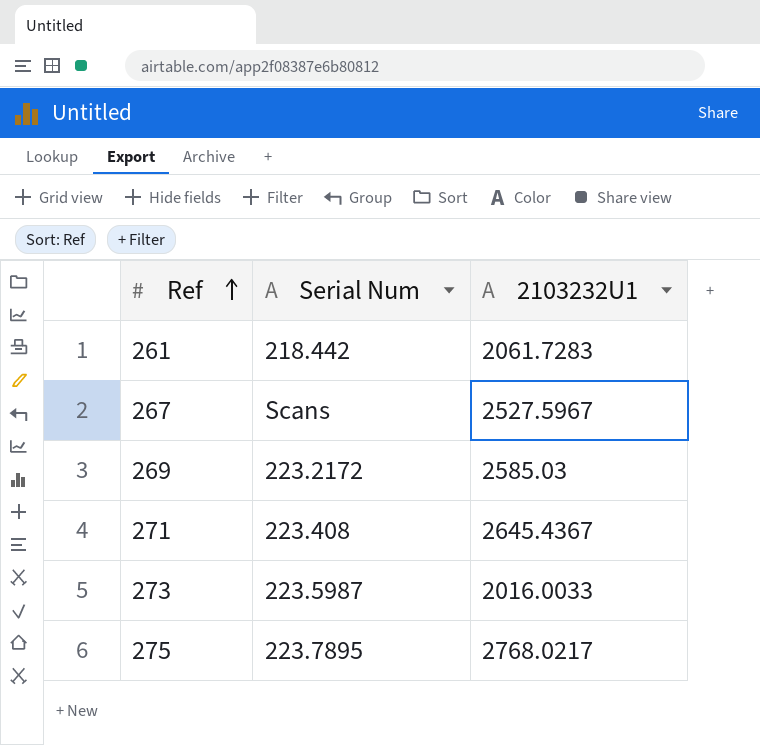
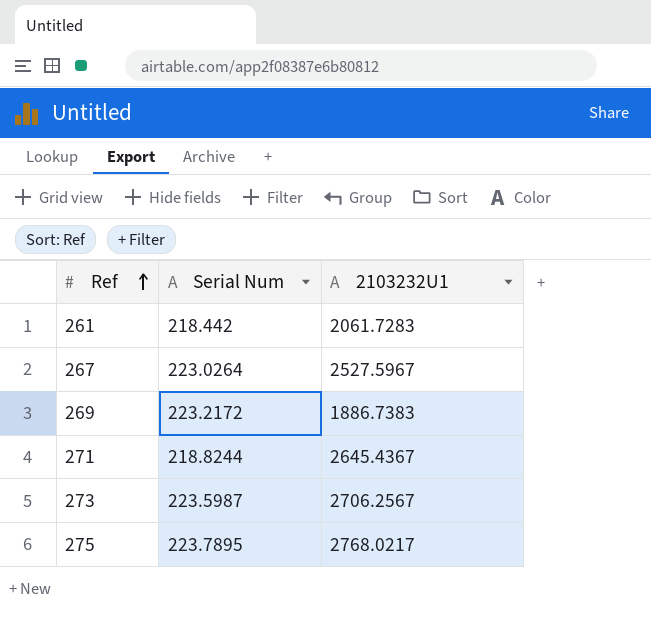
267 | Serial Num: Scans -> 223.0264
269 | 2103232U1: 2585.03 -> 1886.7383
271 | Serial Num: 223.408 -> 218.8244
273 | 2103232U1: 2016.0033 -> 2706.2567

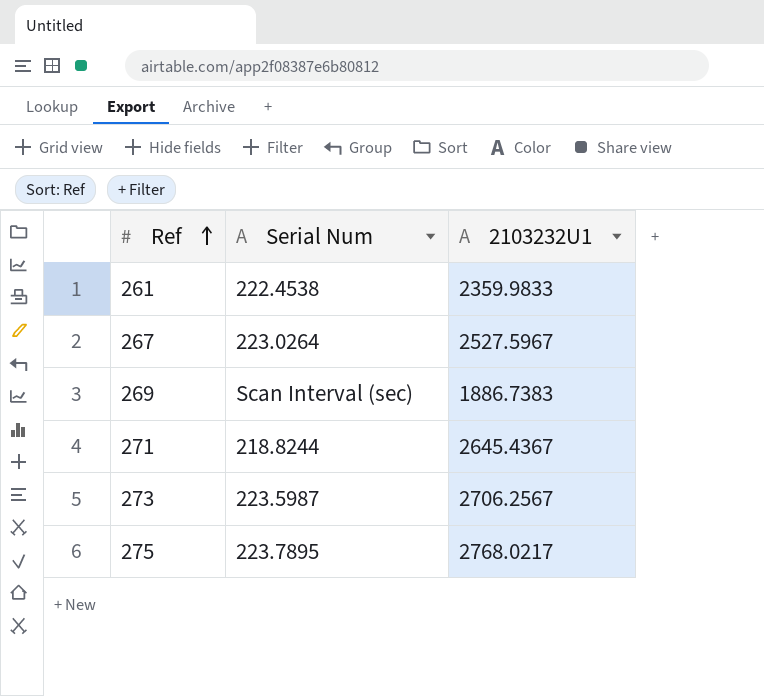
261 | Serial Num: 218.442 -> 222.4538
261 | 2103232U1: 2061.7283 -> 2359.9833
269 | Serial Num: 223.2172 -> Scan Interval (sec)

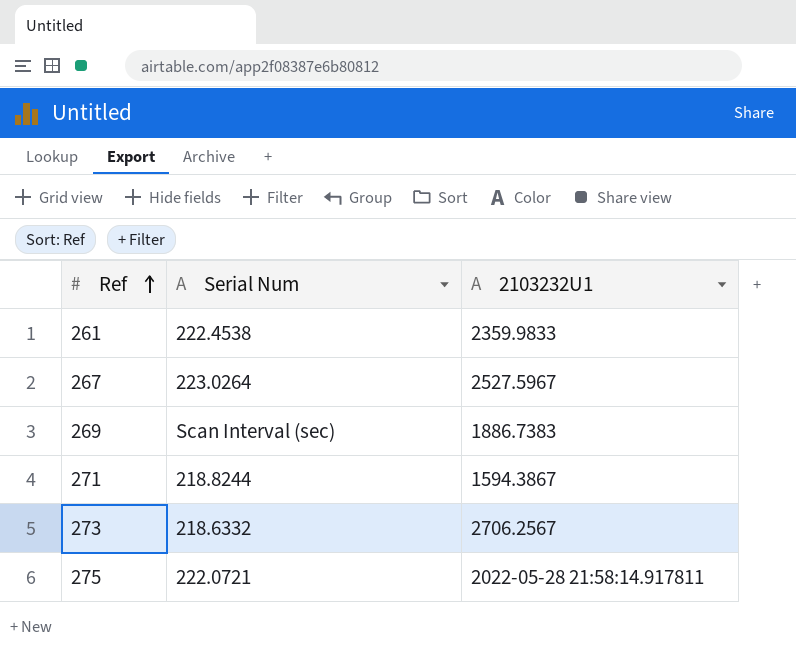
271 | 2103232U1: 2645.4367 -> 1594.3867
273 | Serial Num: 223.5987 -> 218.6332
275 | Serial Num: 223.7895 -> 222.0721
275 | 2103232U1: 2768.0217 -> 2022-05-28 21:58:14.917811

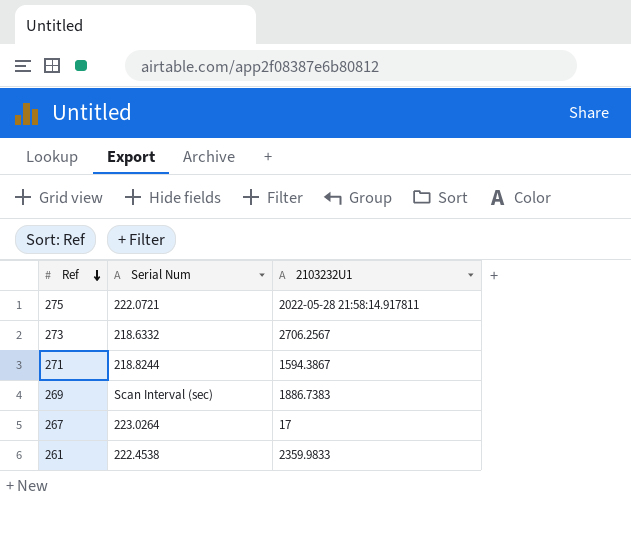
row order: Ref ascending -> Ref descending
267 | 2103232U1: 2527.5967 -> 17

